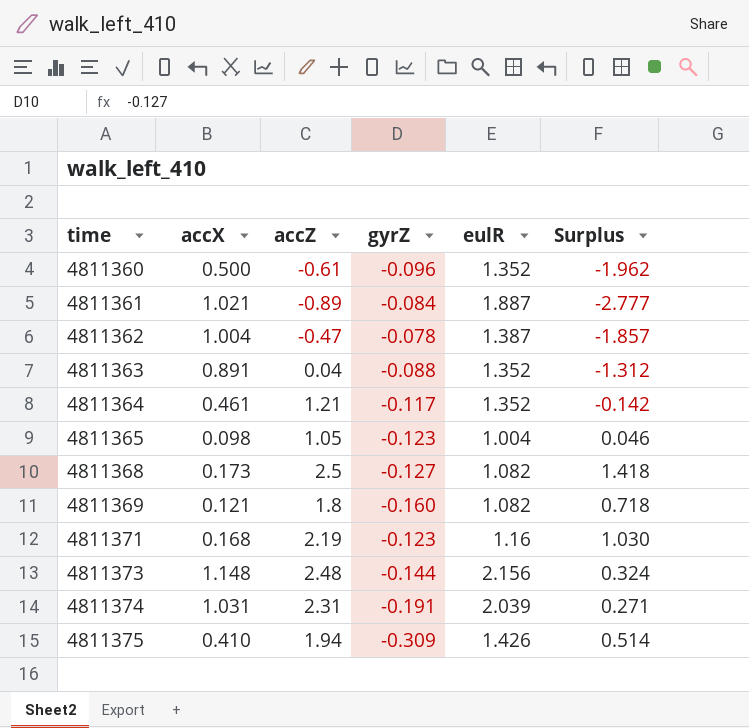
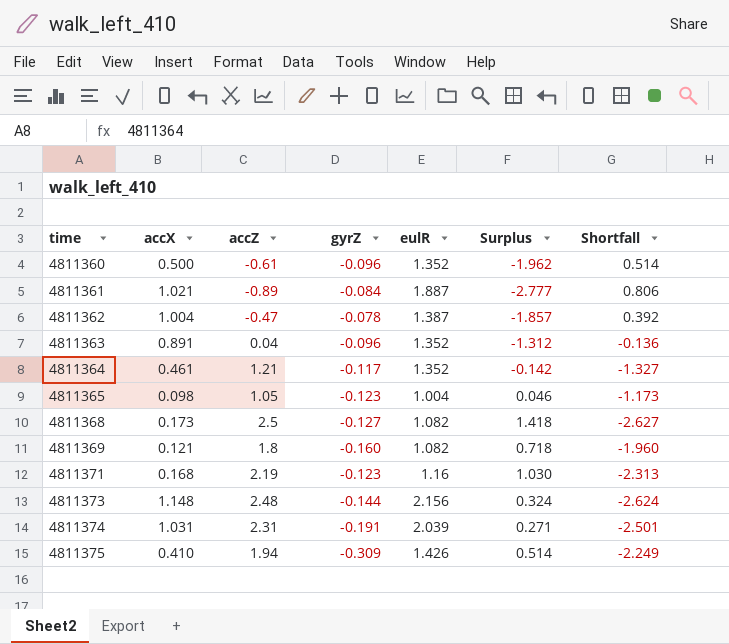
column Shortfall | formula: none -> [gyrZ] - [accZ]
4811363 | gyrZ: -0.088 -> -0.096

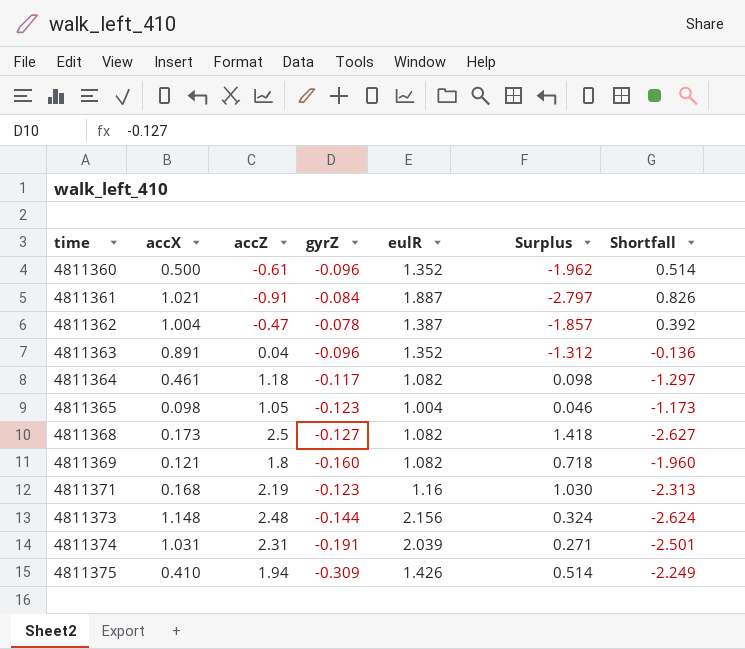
4811361 | accZ: -0.89 -> -0.91
4811361 | Surplus: -2.777 -> -2.797
4811361 | Shortfall: 0.806 -> 0.826
4811364 | accZ: 1.21 -> 1.18
4811364 | eulR: 1.352 -> 1.082
4811364 | Surplus: -0.142 -> 0.098
4811364 | Shortfall: -1.327 -> -1.297

